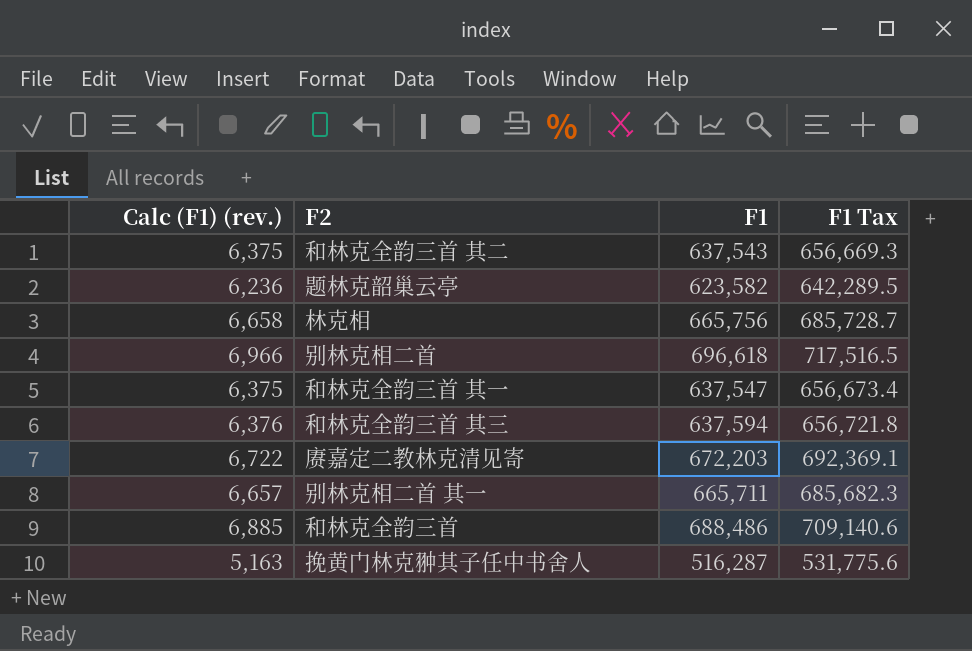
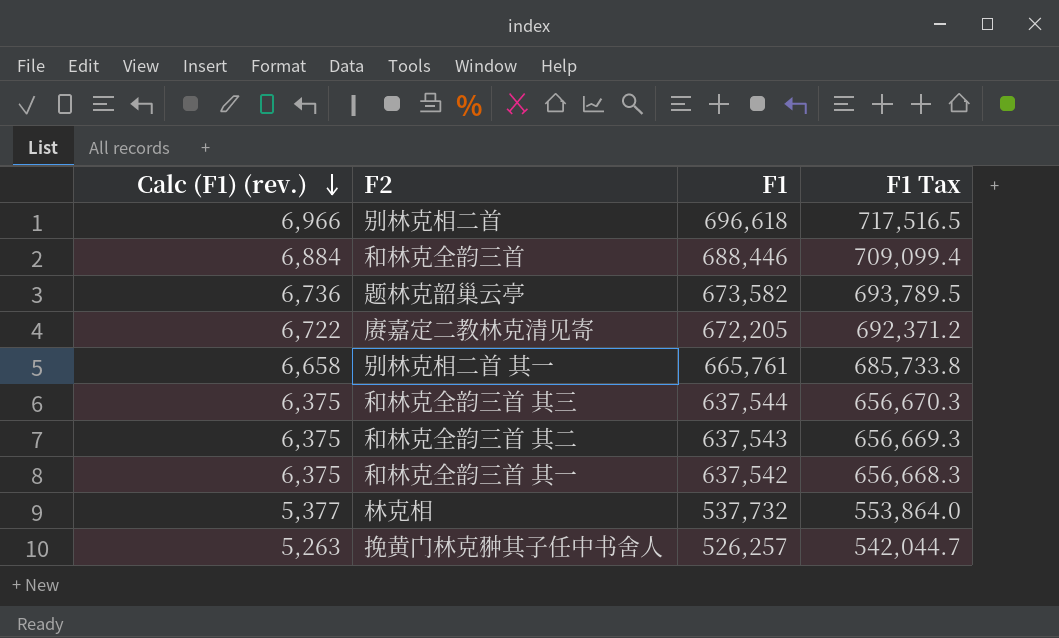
row order: none -> Calc (F1) (rev.) descending
和林克全韵三首 | Calc (F1) (rev.): 6,885 -> 6,884
和林克全韵三首 | F1: 688,486 -> 688,446
和林克全韵三首 | F1 Tax: 709,140.6 -> 709,099.4
题林克韶巢云亭 | Calc (F1) (rev.): 6,236 -> 6,736
题林克韶巢云亭 | F1: 623,582 -> 673,582
题林克韶巢云亭 | F1 Tax: 642,289.5 -> 693,789.5
赓嘉定二教林克清见寄 | F1: 672,203 -> 672,205
赓嘉定二教林克清见寄 | F1 Tax: 692,369.1 -> 692,371.2
别林克相二首 其一 | Calc (F1) (rev.): 6,657 -> 6,658
别林克相二首 其一 | F1: 665,711 -> 665,761
别林克相二首 其一 | F1 Tax: 685,682.3 -> 685,733.8
和林克全韵三首 其三 | Calc (F1) (rev.): 6,376 -> 6,375
和林克全韵三首 其三 | F1: 637,594 -> 637,544
和林克全韵三首 其三 | F1 Tax: 656,721.8 -> 656,670.3
和林克全韵三首 其一 | F1: 637,547 -> 637,542
和林克全韵三首 其一 | F1 Tax: 656,673.4 -> 656,668.3
林克相 | Calc (F1) (rev.): 6,658 -> 5,377
林克相 | F1: 665,756 -> 537,732
林克相 | F1 Tax: 685,728.7 -> 553,864.0
挽黄门林克翀其子任中书舍人 | Calc (F1) (rev.): 5,163 -> 5,263
挽黄门林克翀其子任中书舍人 | F1: 516,287 -> 526,257
挽黄门林克翀其子任中书舍人 | F1 Tax: 531,775.6 -> 542,044.7

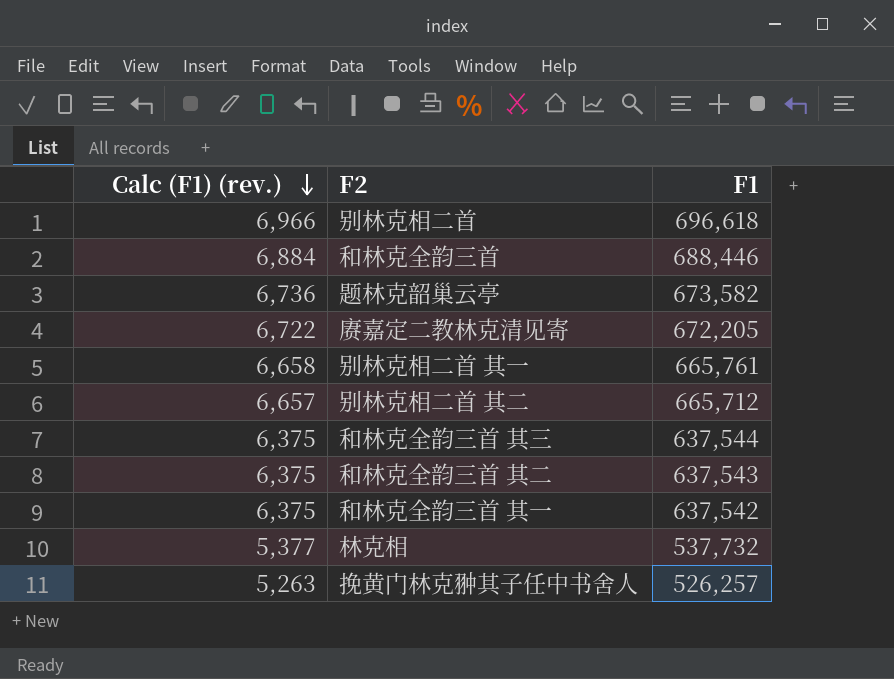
column F1 Tax | formula: [F1] * 1.03 -> none
row 别林克相二首 其二: none -> 6,657 | 665,712

